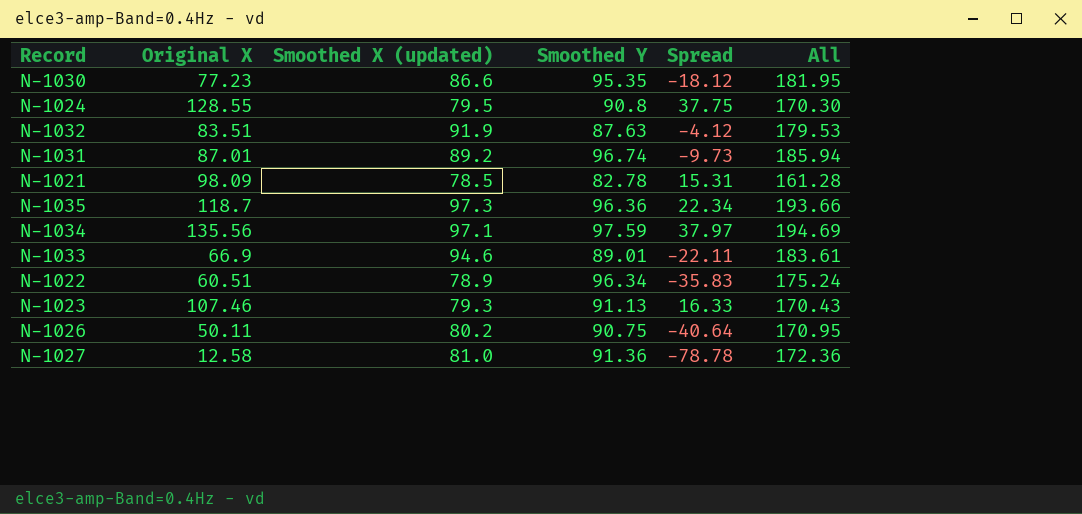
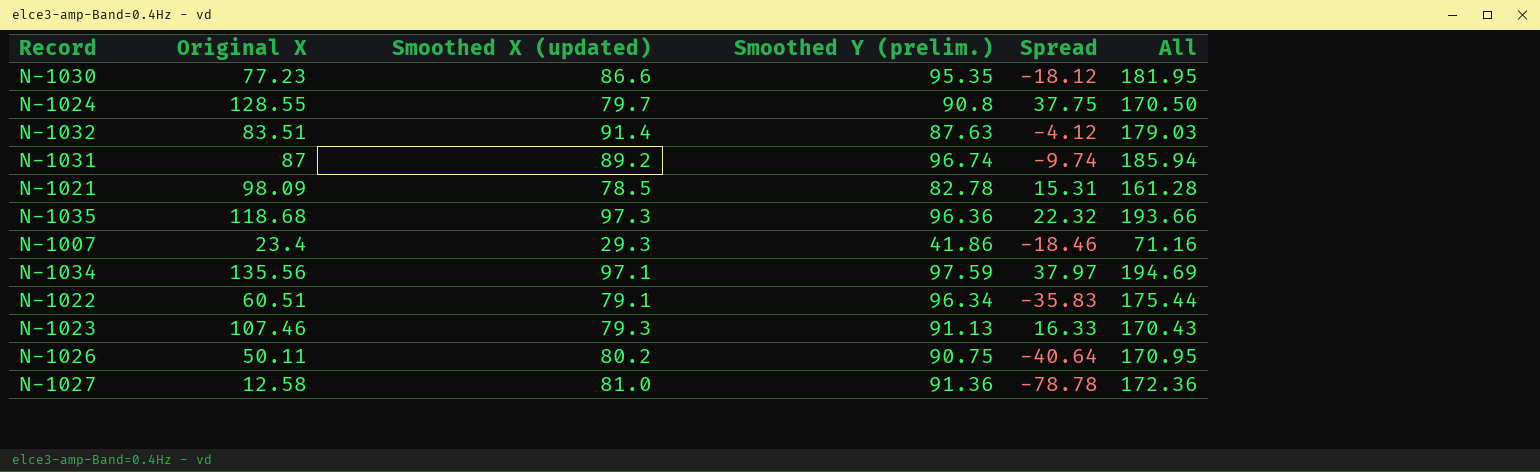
column name: Smoothed Y -> Smoothed Y (prelim.)
row N-1033: 66.9 | 94.6 | 89.01 | -22.11 | 183.61 -> none
N-1024 | Smoothed X (updated): 79.5 -> 79.7
N-1024 | All: 170.30 -> 170.50
N-1032 | Smoothed X (updated): 91.9 -> 91.4
N-1032 | All: 179.53 -> 179.03
N-1031 | Original X: 87.01 -> 87
N-1031 | Spread: -9.73 -> -9.74
N-1035 | Original X: 118.7 -> 118.68
N-1035 | Spread: 22.34 -> 22.32
row N-1007: none -> 23.4 | 29.3 | 41.86 | -18.46 | 71.16
N-1022 | Smoothed X (updated): 78.9 -> 79.1
N-1022 | All: 175.24 -> 175.44

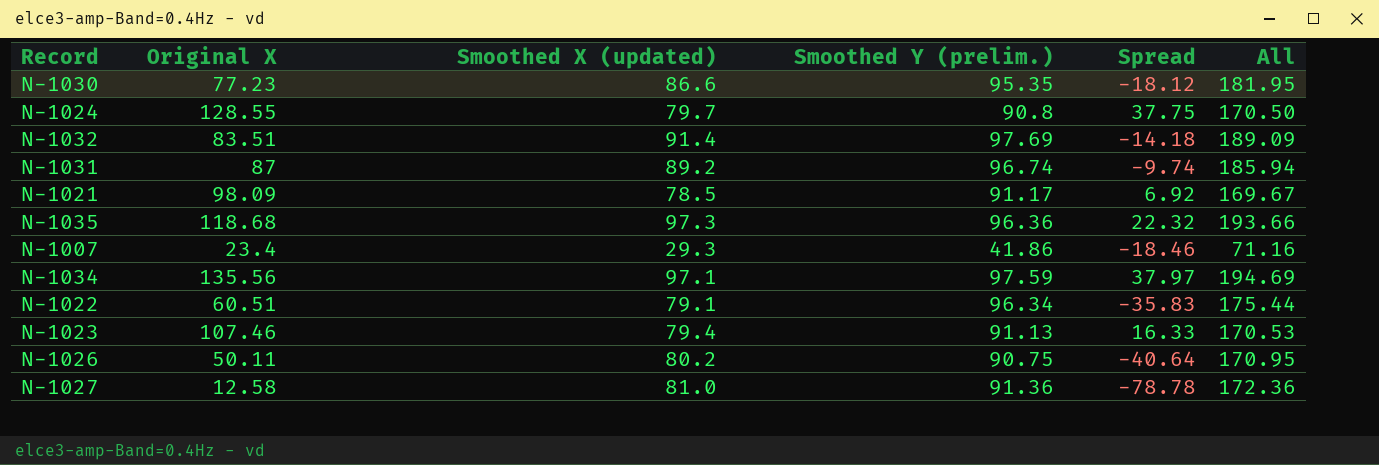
N-1032 | Smoothed Y (prelim.): 87.63 -> 97.69
N-1032 | Spread: -4.12 -> -14.18
N-1032 | All: 179.03 -> 189.09
N-1021 | Smoothed Y (prelim.): 82.78 -> 91.17
N-1021 | Spread: 15.31 -> 6.92
N-1021 | All: 161.28 -> 169.67
N-1023 | Smoothed X (updated): 79.3 -> 79.4
N-1023 | All: 170.43 -> 170.53

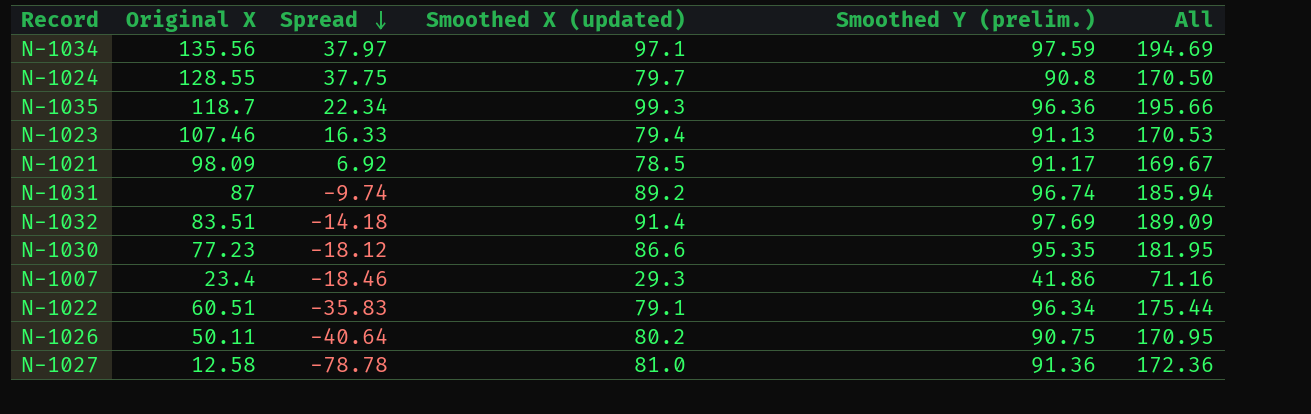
row order: none -> Spread descending
column Spread | position: 5 -> 3
N-1035 | Original X: 118.68 -> 118.7
N-1035 | Spread: 22.32 -> 22.34
N-1035 | Smoothed X (updated): 97.3 -> 99.3
N-1035 | All: 193.66 -> 195.66

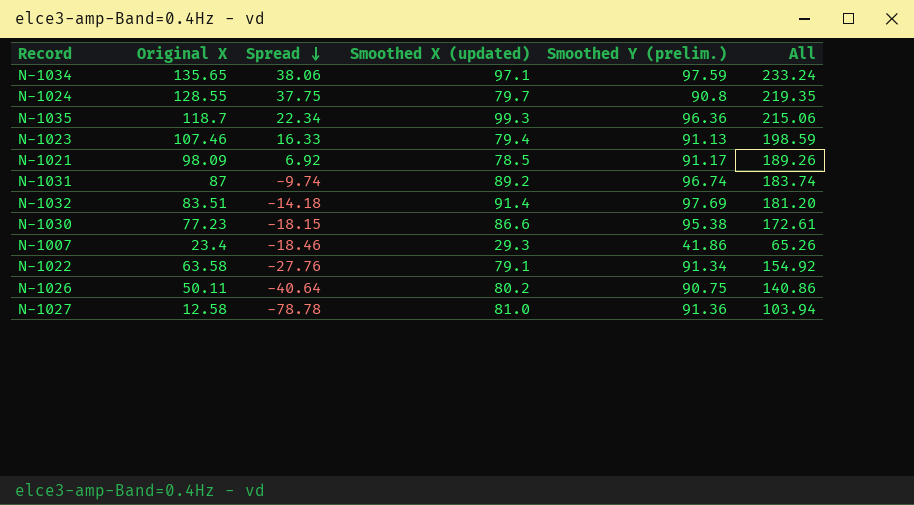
column All | formula: [Smoothed X (updated)] + [Smoothed Y (prelim.)] -> [Original X] + [Smoothed Y (prelim.)]
N-1034 | Original X: 135.56 -> 135.65
N-1034 | Spread: 37.97 -> 38.06
N-1030 | Spread: -18.12 -> -18.15
N-1030 | Smoothed Y (prelim.): 95.35 -> 95.38
N-1022 | Original X: 60.51 -> 63.58
N-1022 | Spread: -35.83 -> -27.76
N-1022 | Smoothed Y (prelim.): 96.34 -> 91.34

